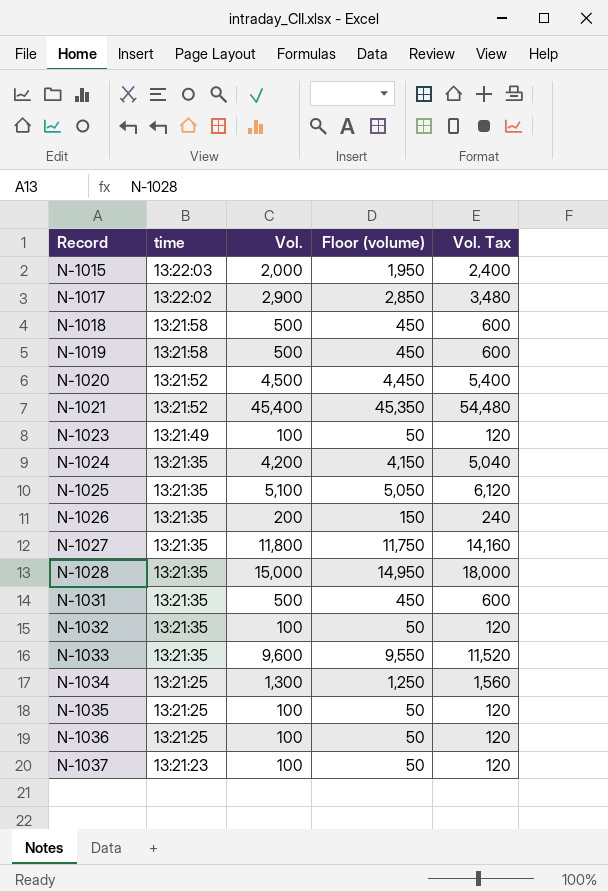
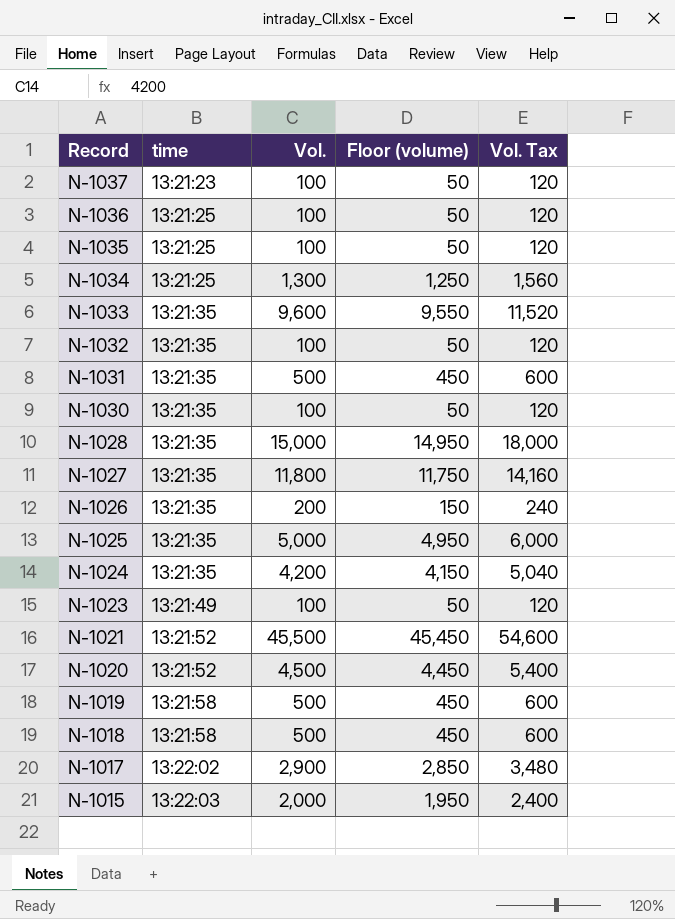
row order: Record ascending -> Record descending
row N-1030: none -> 13:21:35 | 100 | 50 | 120
N-1025 | Vol.: 5,100 -> 5,000
N-1025 | Floor (volume): 5,050 -> 4,950
N-1025 | Vol. Tax: 6,120 -> 6,000
N-1021 | Vol.: 45,400 -> 45,500
N-1021 | Floor (volume): 45,350 -> 45,450
N-1021 | Vol. Tax: 54,480 -> 54,600

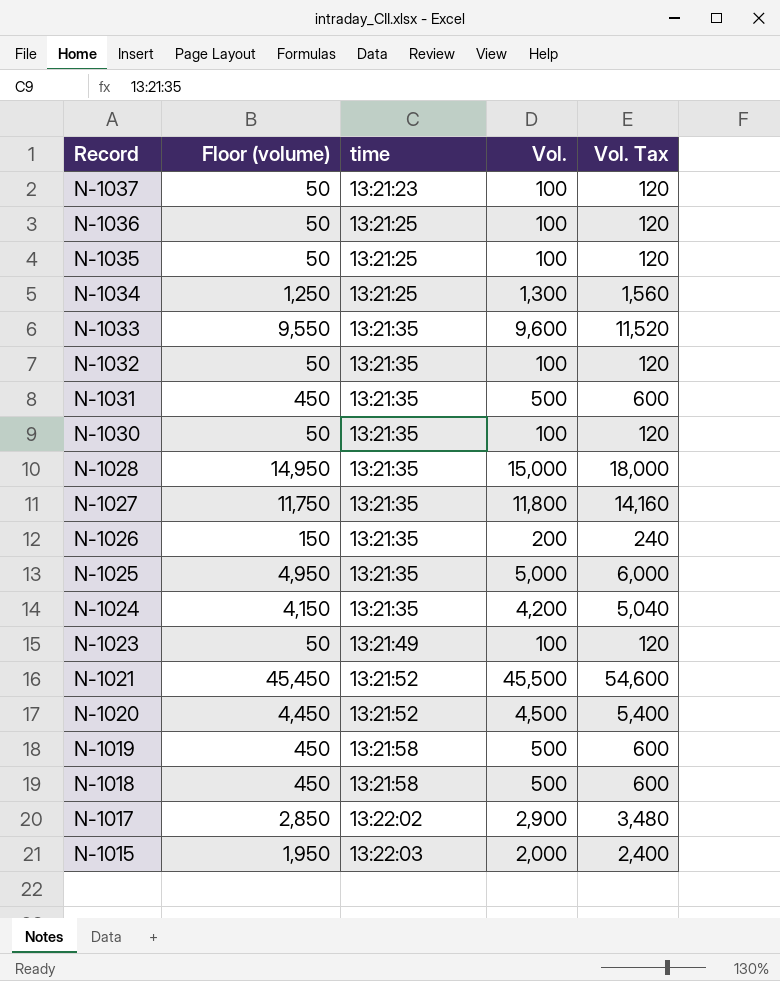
column Floor (volume) | position: 4 -> 2

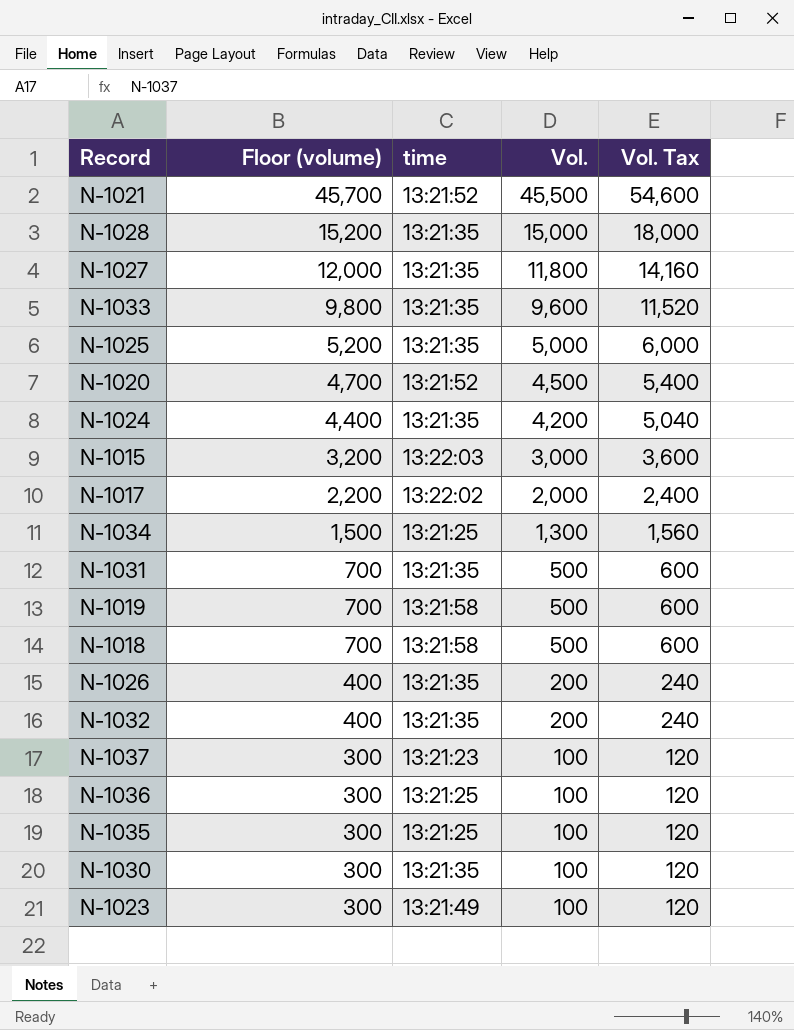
row order: Record descending -> Floor (volume) descending
column Floor (volume) | formula: [Vol.] - 50 -> [Vol.] + 200
N-1015 | Vol.: 2,000 -> 3,000
N-1015 | Vol. Tax: 2,400 -> 3,600
N-1017 | Vol.: 2,900 -> 2,000
N-1017 | Vol. Tax: 3,480 -> 2,400
N-1032 | Vol.: 100 -> 200
N-1032 | Vol. Tax: 120 -> 240

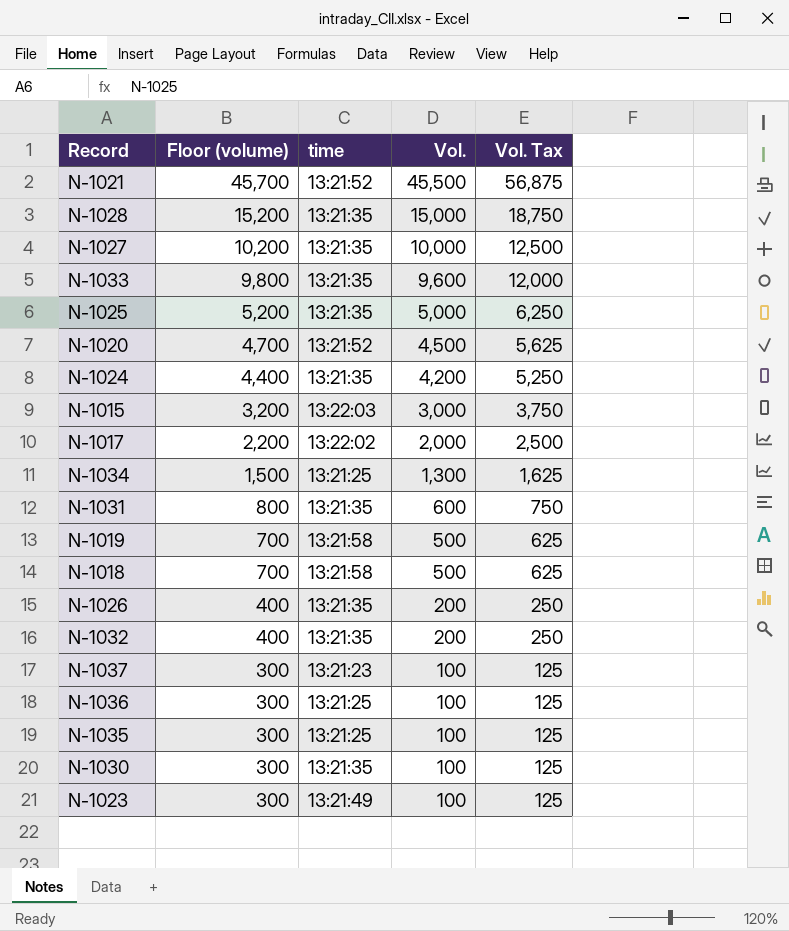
column Vol. Tax | formula: [Vol.] * 1.2 -> [Vol.] * 1.25
N-1027 | Floor (volume): 12,000 -> 10,200
N-1027 | Vol.: 11,800 -> 10,000
N-1031 | Floor (volume): 700 -> 800
N-1031 | Vol.: 500 -> 600

